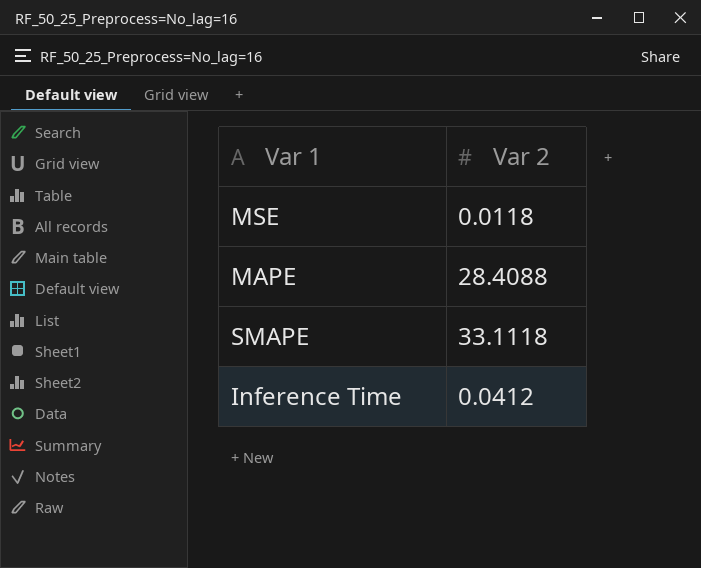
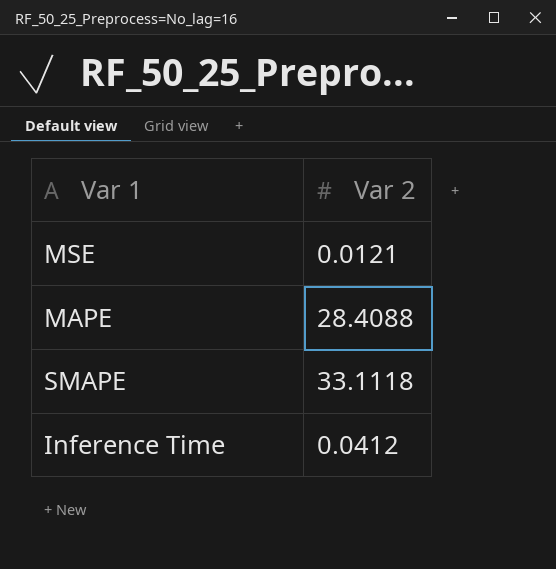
MSE | Var 2: 0.0118 -> 0.0121

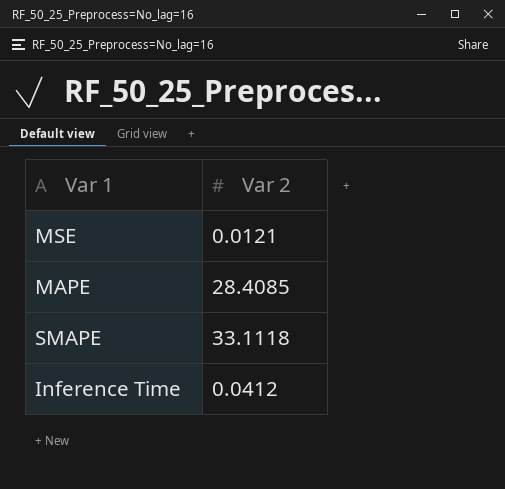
MAPE | Var 2: 28.4088 -> 28.4085

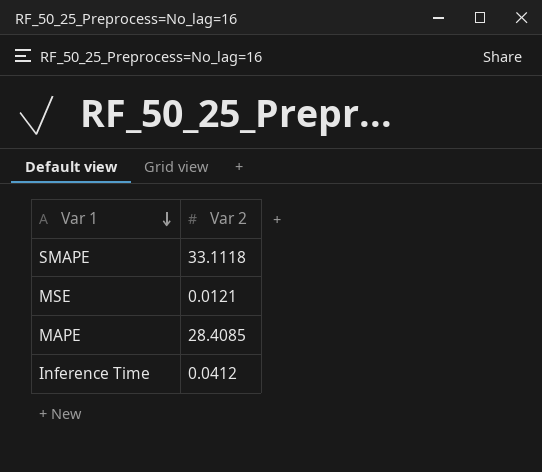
row order: none -> Var 1 descending

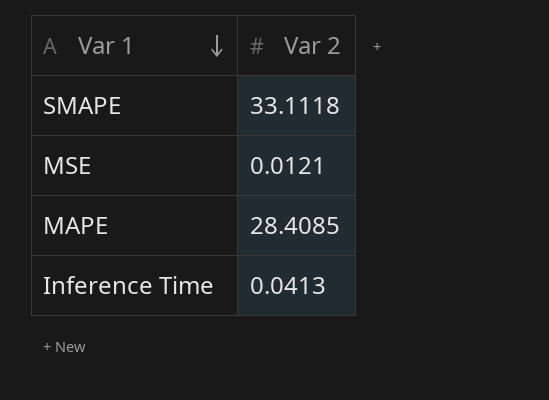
Inference Time | Var 2: 0.0412 -> 0.0413

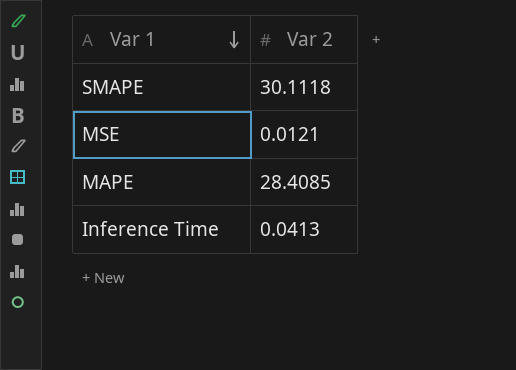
SMAPE | Var 2: 33.1118 -> 30.1118

